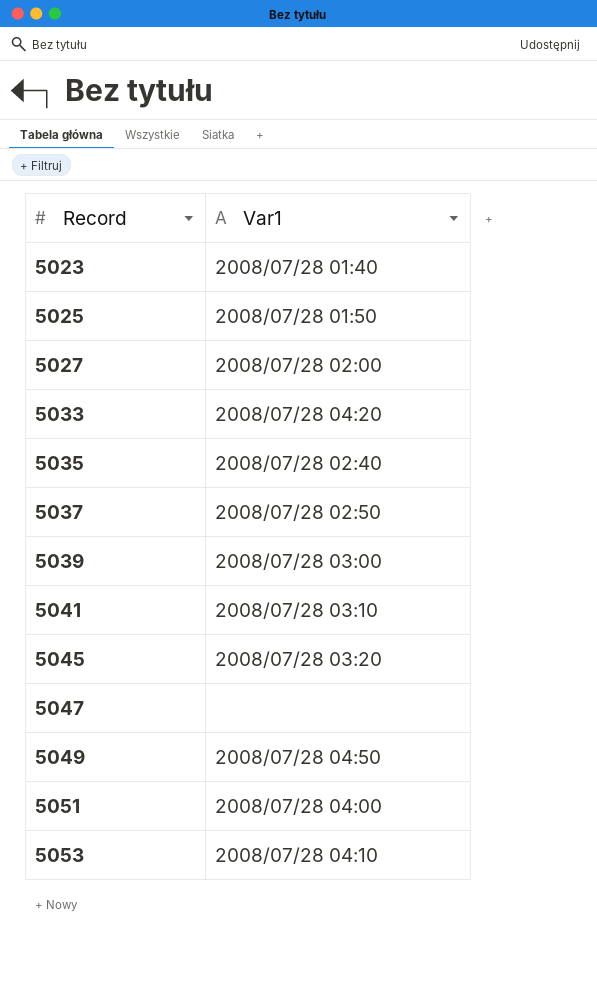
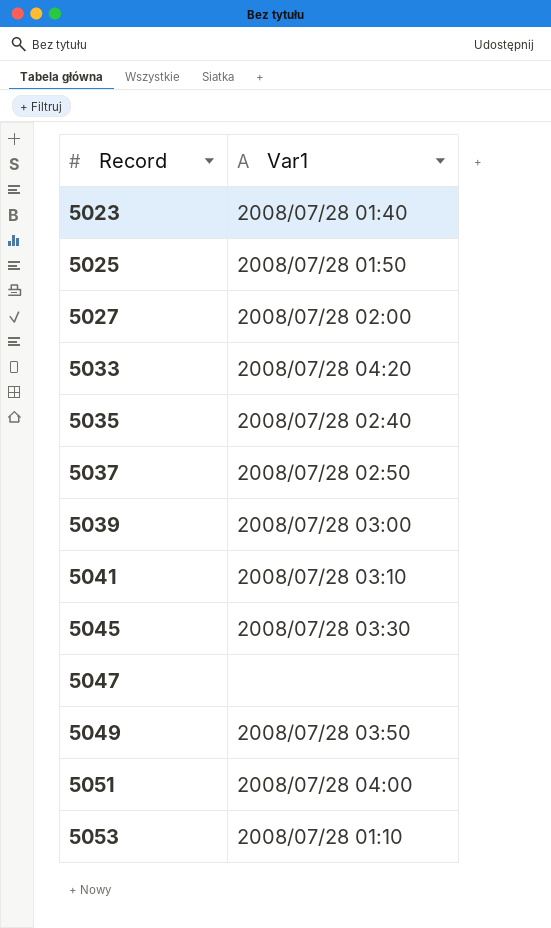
5045 | Var1: 2008/07/28 03:20 -> 2008/07/28 03:30
5049 | Var1: 2008/07/28 04:50 -> 2008/07/28 03:50
5053 | Var1: 2008/07/28 04:10 -> 2008/07/28 01:10

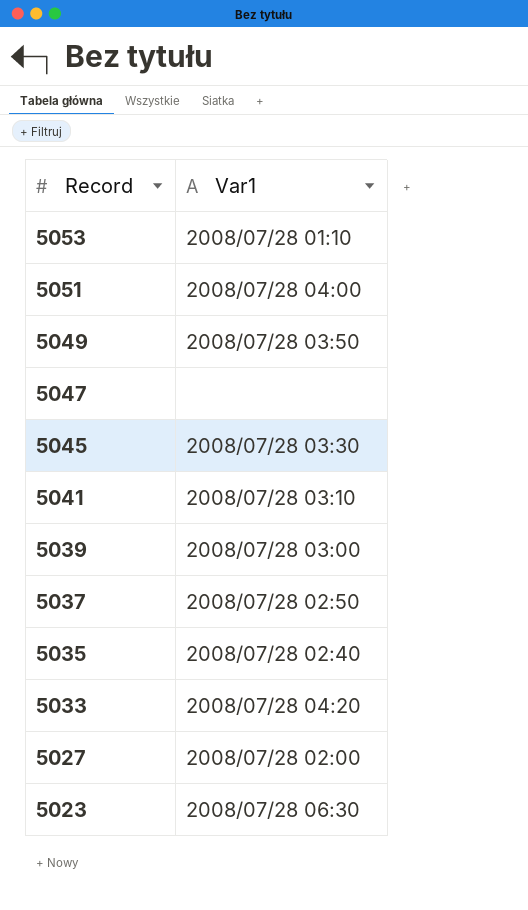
row order: Record ascending -> Record descending
row 5025: 2008/07/28 01:50 -> none
5023 | Var1: 2008/07/28 01:40 -> 2008/07/28 06:30

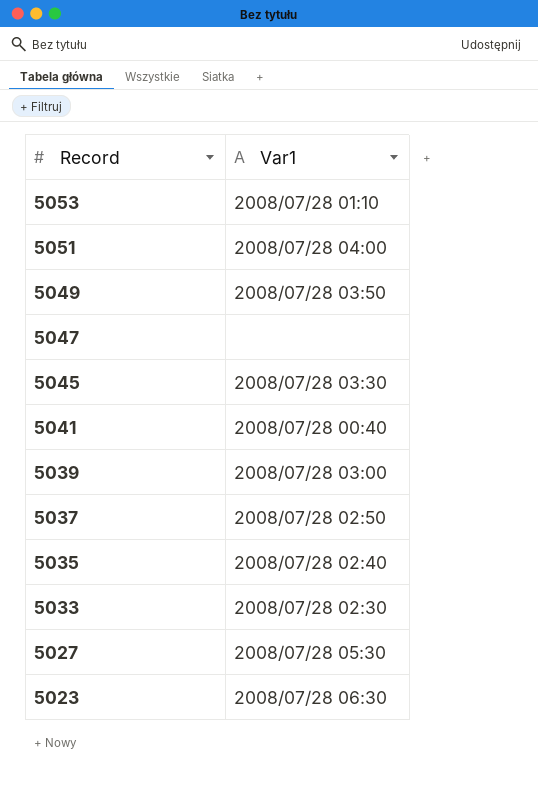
5041 | Var1: 2008/07/28 03:10 -> 2008/07/28 00:40
5033 | Var1: 2008/07/28 04:20 -> 2008/07/28 02:30
5027 | Var1: 2008/07/28 02:00 -> 2008/07/28 05:30

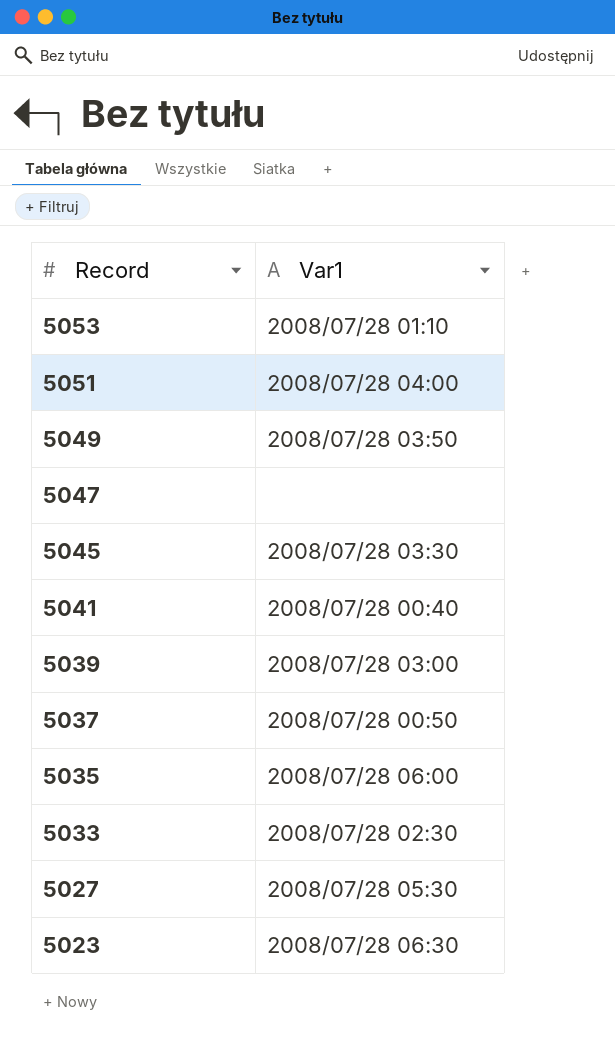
5037 | Var1: 2008/07/28 02:50 -> 2008/07/28 00:50
5035 | Var1: 2008/07/28 02:40 -> 2008/07/28 06:00

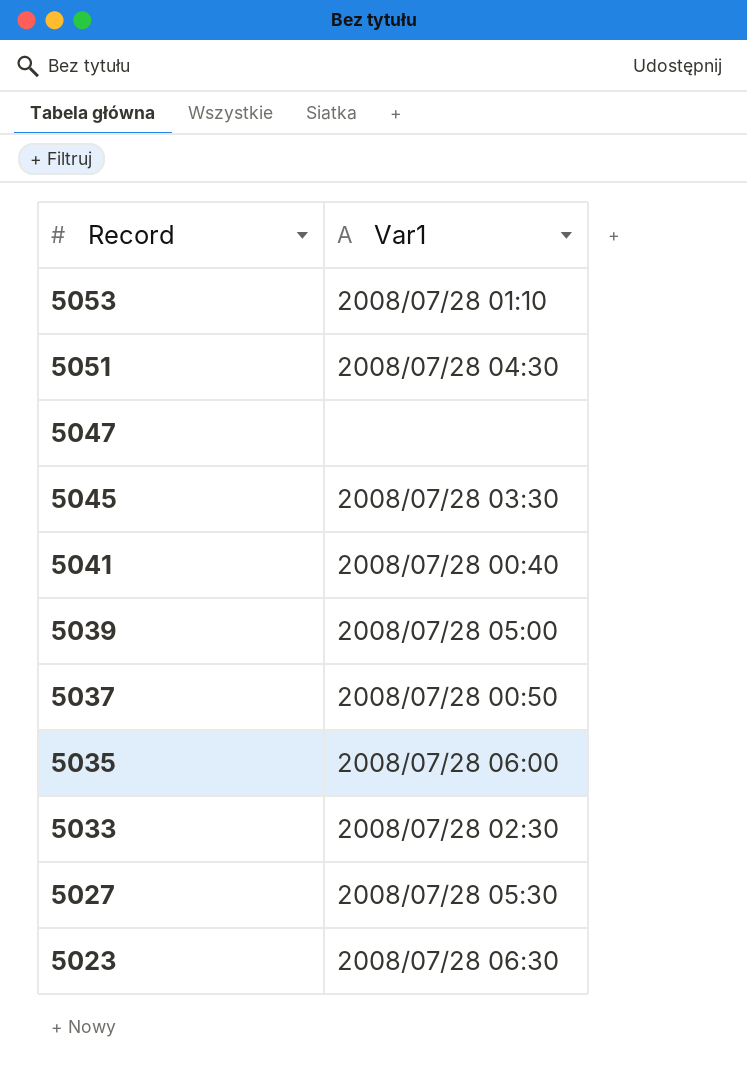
row 5049: 2008/07/28 03:50 -> none
5051 | Var1: 2008/07/28 04:00 -> 2008/07/28 04:30
5039 | Var1: 2008/07/28 03:00 -> 2008/07/28 05:00

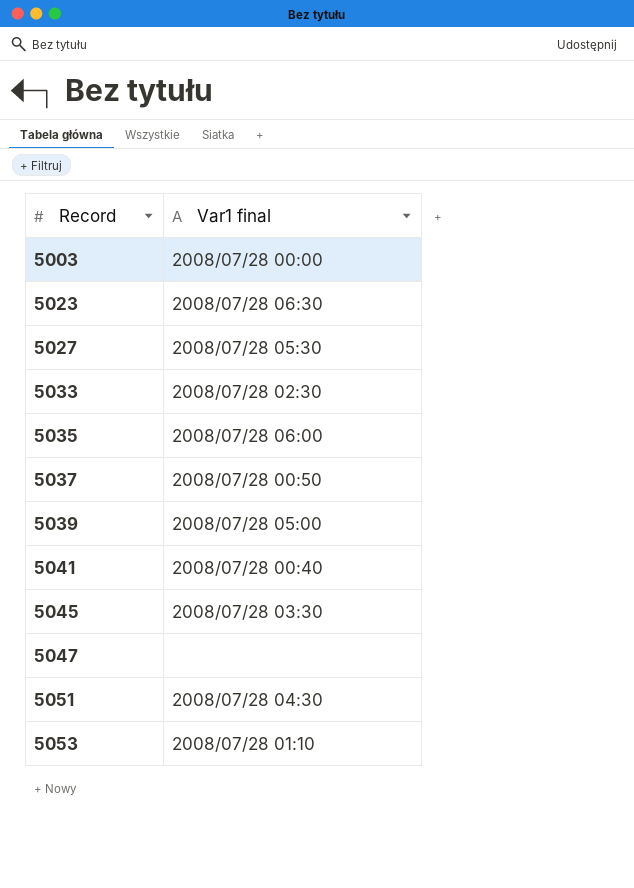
row order: Record descending -> Record ascending
column name: Var1 -> Var1 final
row 5003: none -> 2008/07/28 00:00

